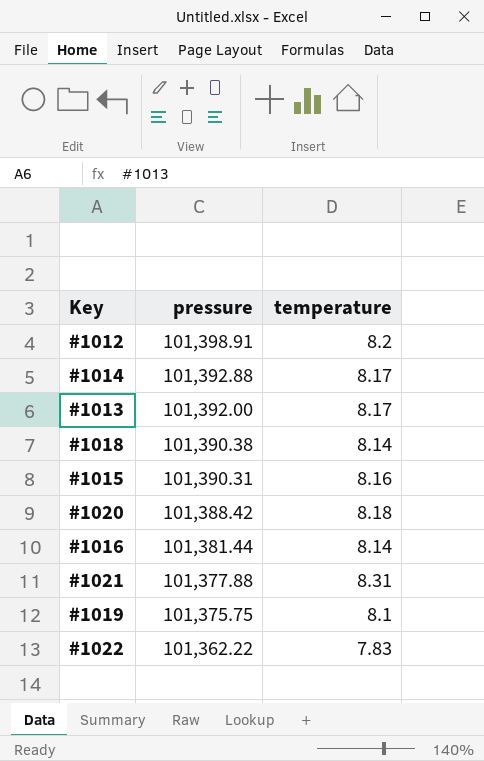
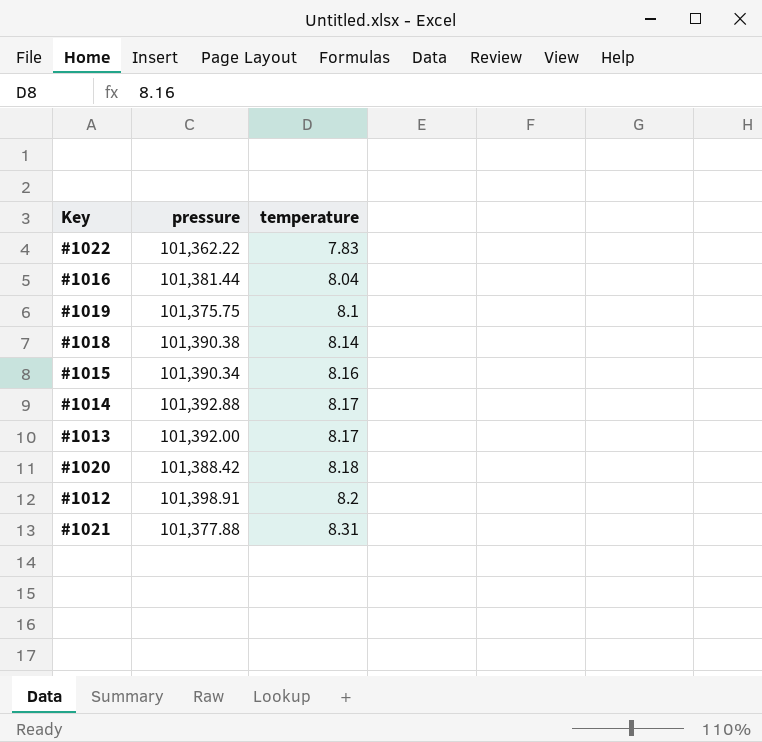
row order: pressure descending -> temperature ascending
#1016 | temperature: 8.14 -> 8.04
#1015 | pressure: 101,390.31 -> 101,390.34

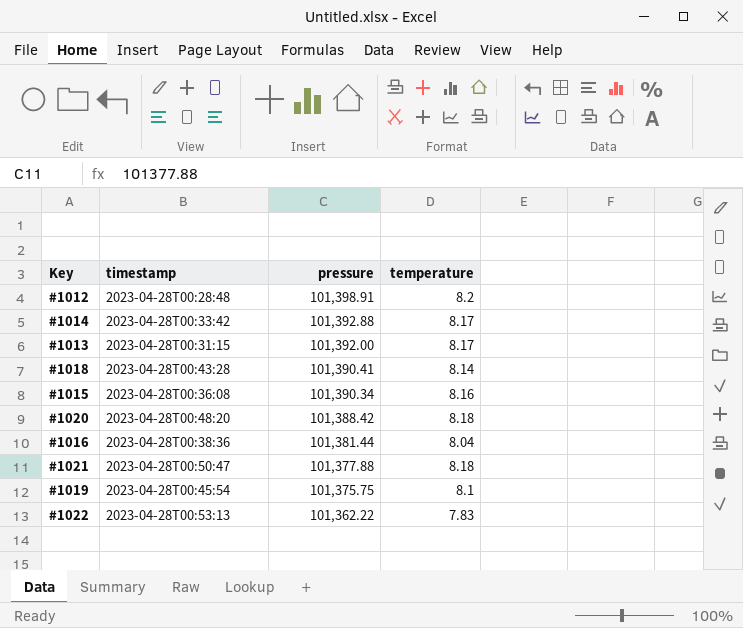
row order: temperature ascending -> pressure descending
column timestamp | position: none -> 2
#1018 | pressure: 101,390.38 -> 101,390.41
#1021 | temperature: 8.31 -> 8.18

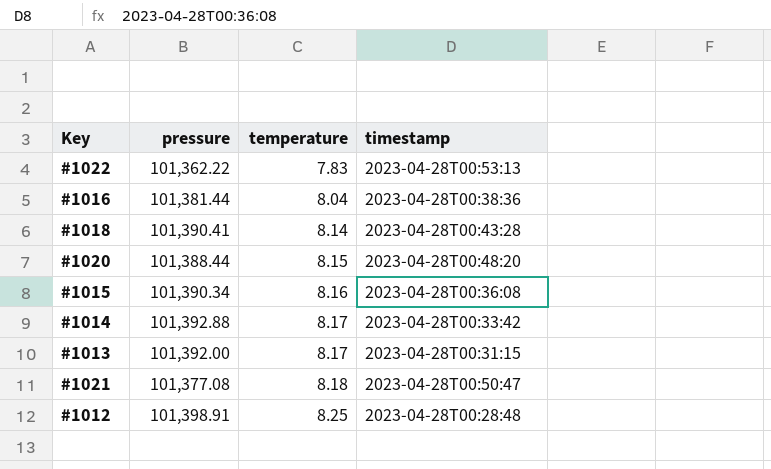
row order: pressure descending -> temperature ascending
column timestamp | position: 2 -> 4
row #1019: 2023-04-28T00:45:54 | 101,375.75 | 8.1 -> none
#1020 | pressure: 101,388.42 -> 101,388.44
#1020 | temperature: 8.18 -> 8.15
#1021 | pressure: 101,377.88 -> 101,377.08
#1012 | temperature: 8.2 -> 8.25

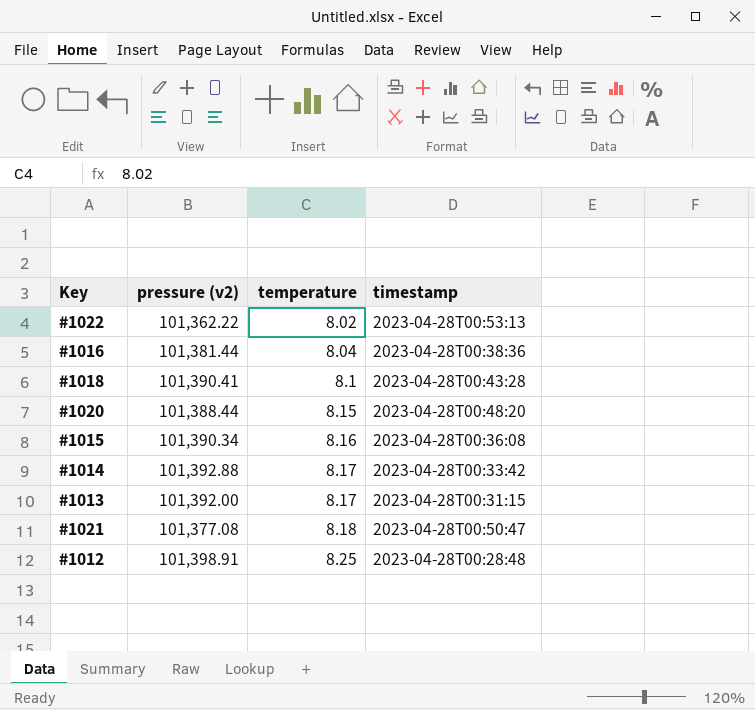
column name: pressure -> pressure (v2)
#1022 | temperature: 7.83 -> 8.02
#1018 | temperature: 8.14 -> 8.1

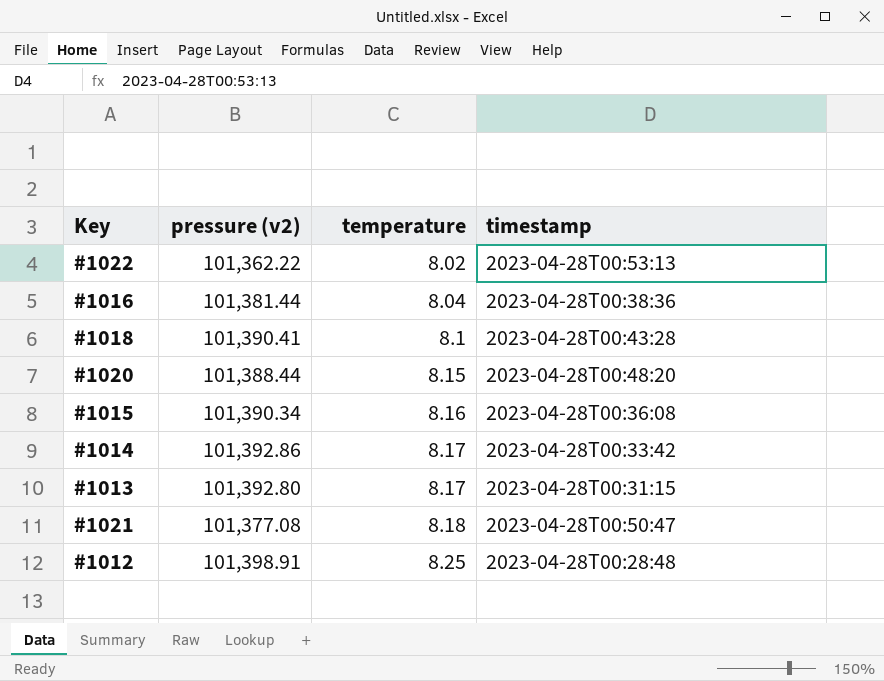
#1014 | pressure (v2): 101,392.88 -> 101,392.86
#1013 | pressure (v2): 101,392.00 -> 101,392.80

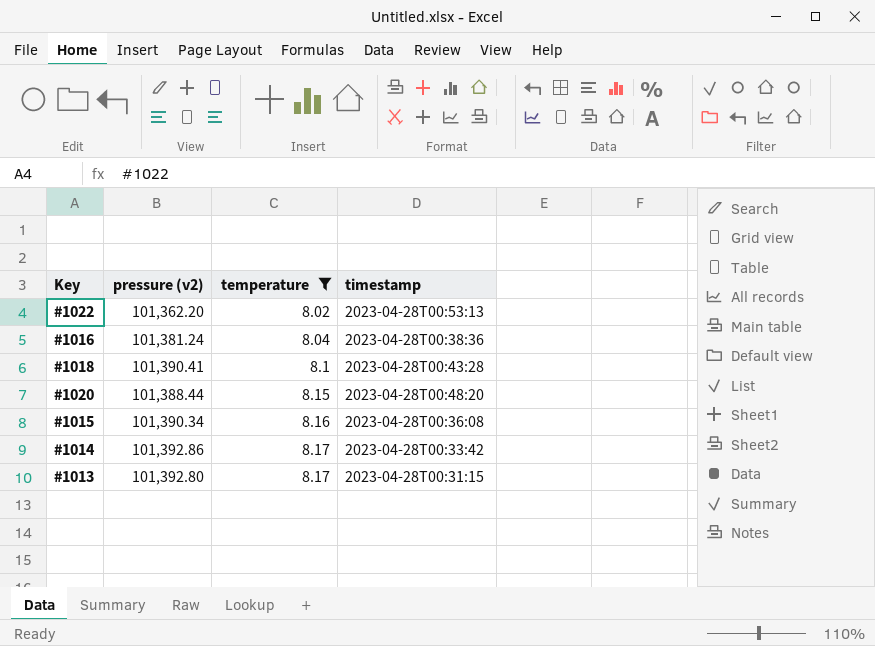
filter: none -> temperature <= 8.17
#1022 | pressure (v2): 101,362.22 -> 101,362.20
#1016 | pressure (v2): 101,381.44 -> 101,381.24

